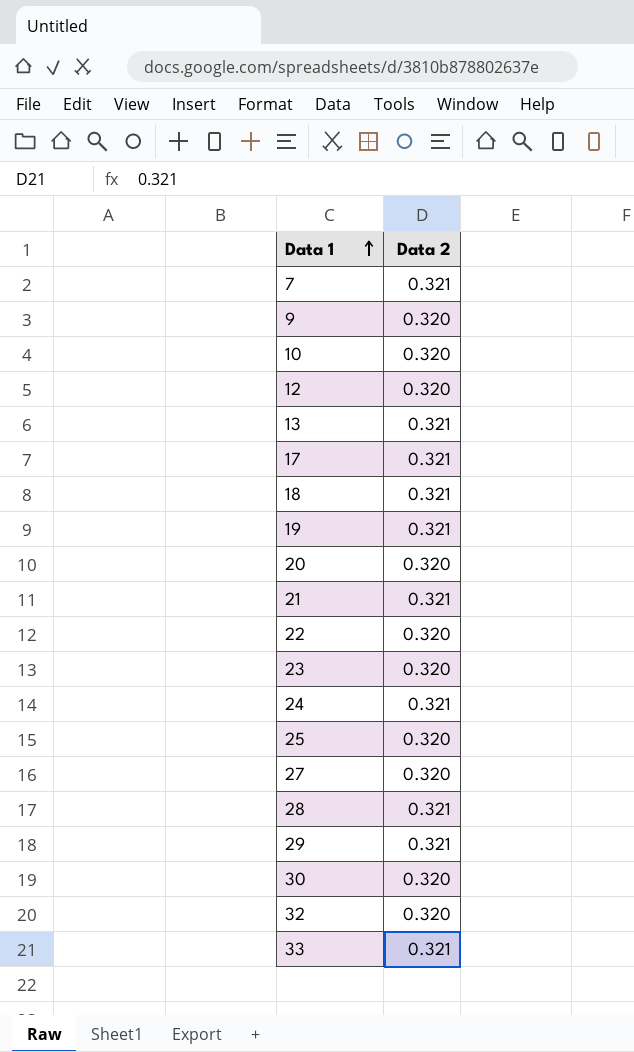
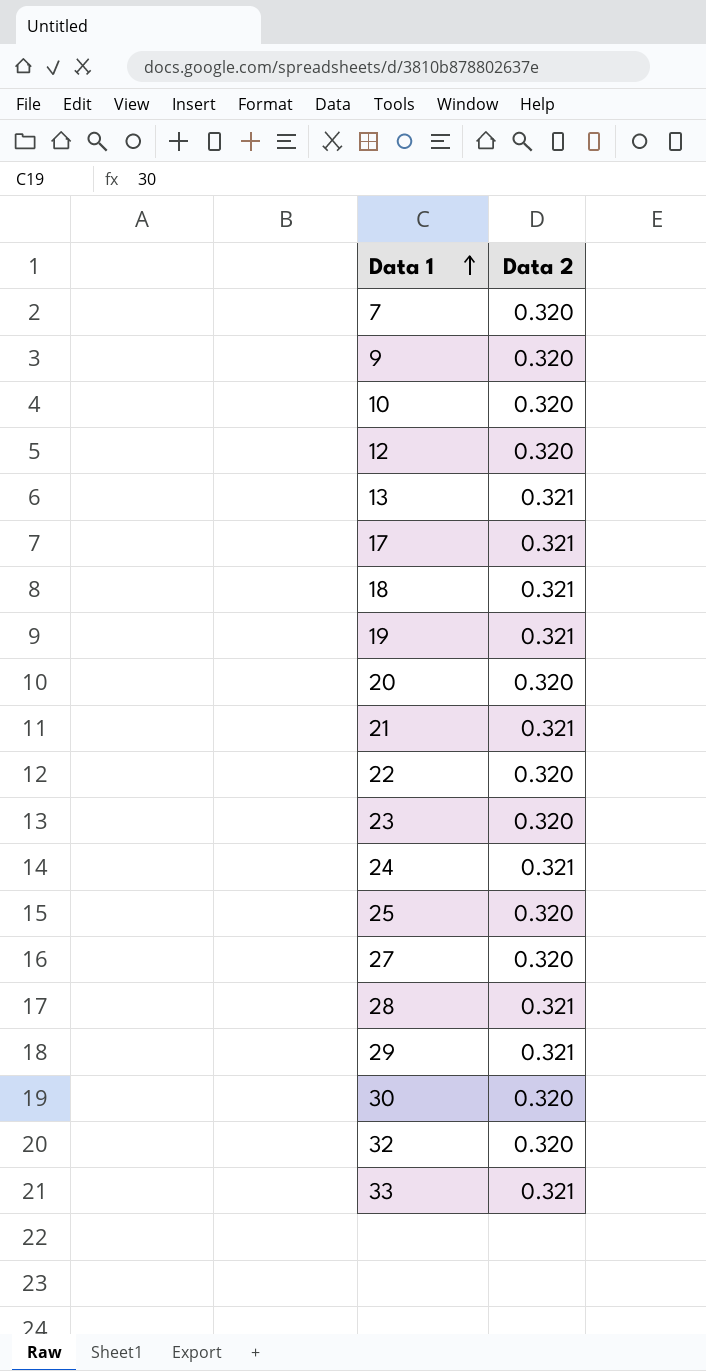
7 | Data 2: 0.321 -> 0.320

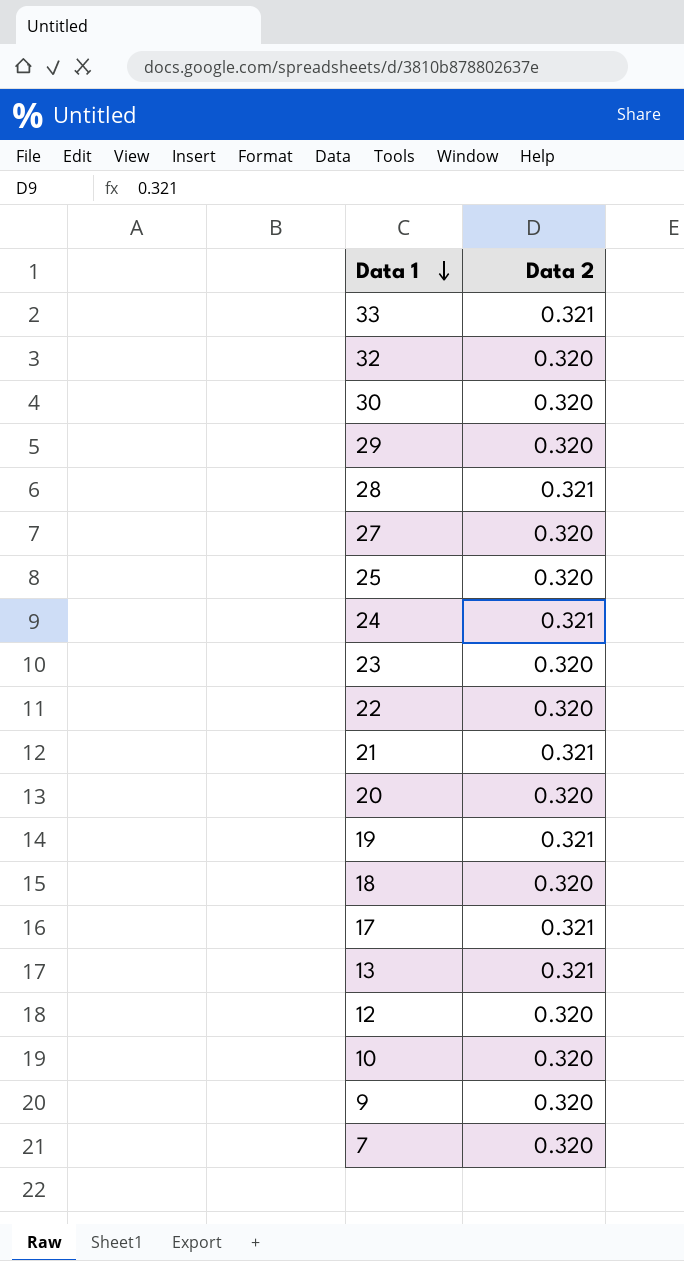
row order: Data 1 ascending -> Data 1 descending
29 | Data 2: 0.321 -> 0.320
18 | Data 2: 0.321 -> 0.320

